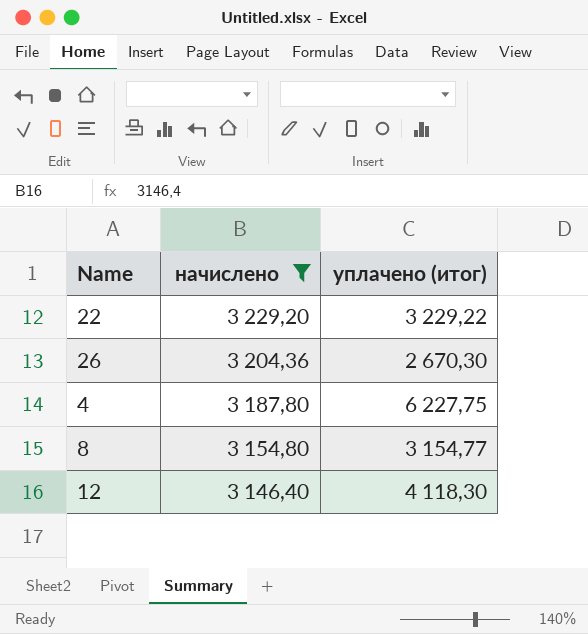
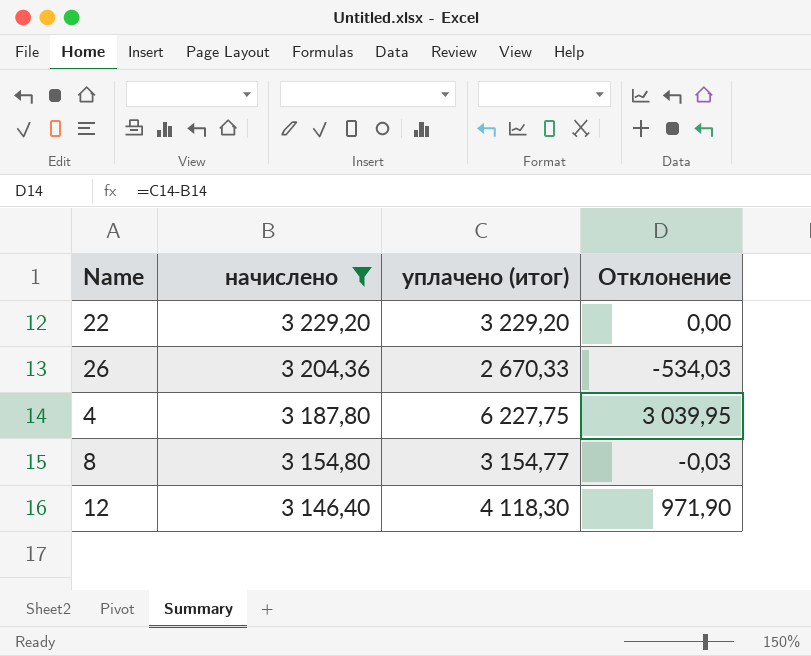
column Отклонение | formula: none -> [уплачено (итог)] - [начислено]
22 | уплачено (итог): 3 229,22 -> 3 229,20
26 | уплачено (итог): 2 670,30 -> 2 670,33

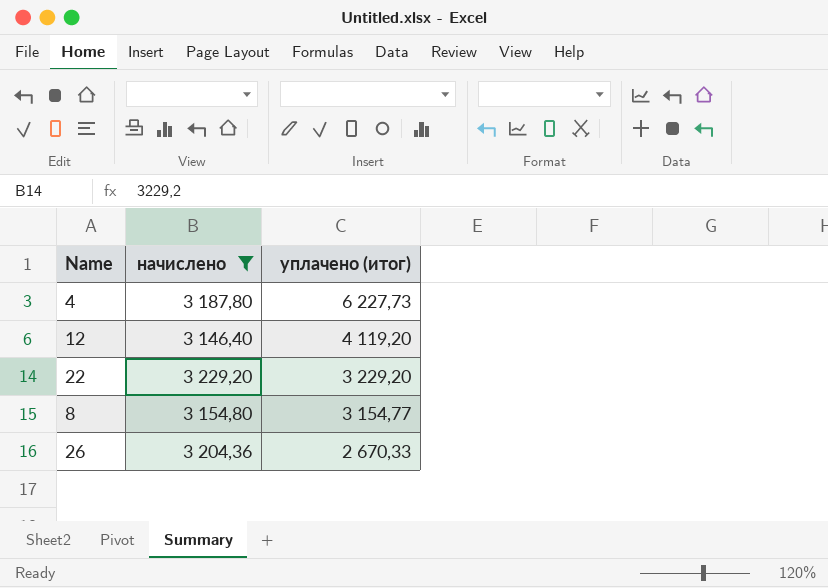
row order: начислено descending -> уплачено (итог) descending
column Отклонение | formula: [уплачено (итог)] - [начислено] -> none
4 | уплачено (итог): 6 227,75 -> 6 227,73
12 | уплачено (итог): 4 118,30 -> 4 119,20

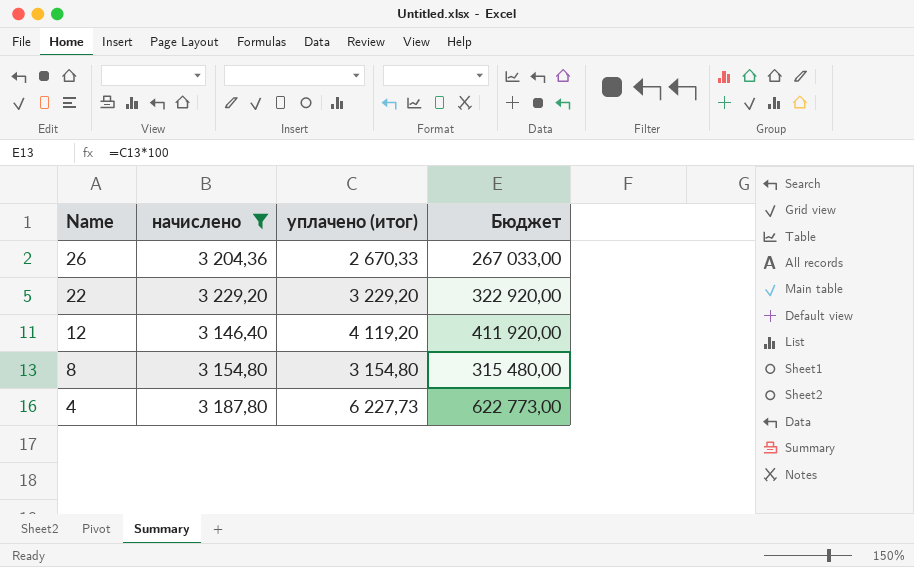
row order: уплачено (итог) descending -> Name descending
column Бюджет | formula: none -> [уплачено (итог)] * 100
8 | уплачено (итог): 3 154,77 -> 3 154,80

